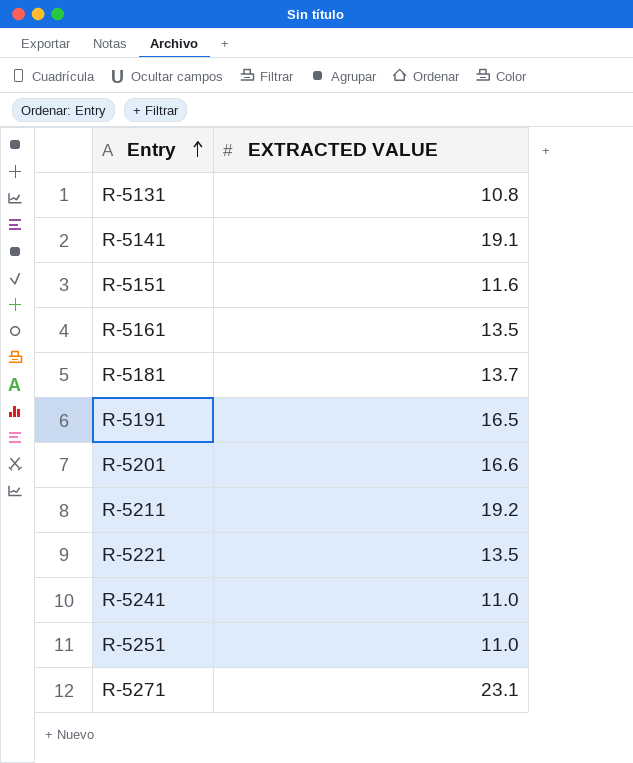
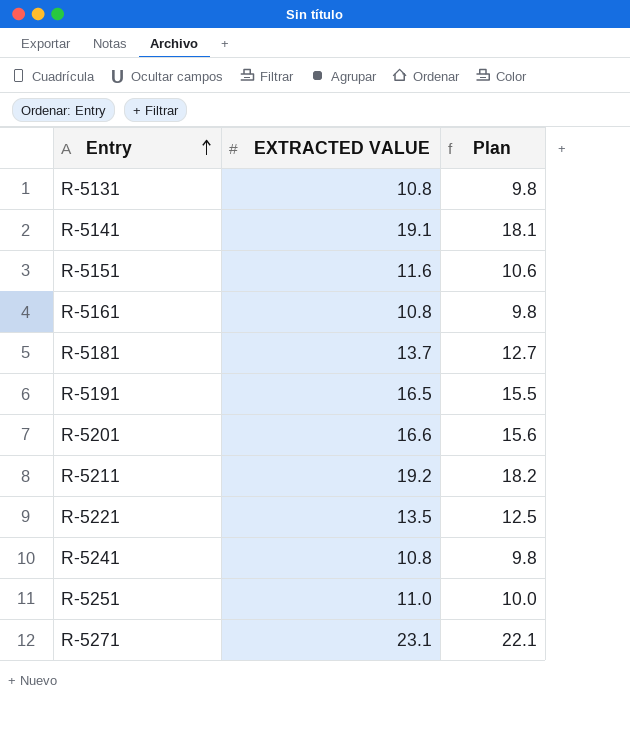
column Plan | formula: none -> [EXTRACTED VALUE] - 1
R-5161 | EXTRACTED VALUE: 13.5 -> 10.8
R-5241 | EXTRACTED VALUE: 11.0 -> 10.8

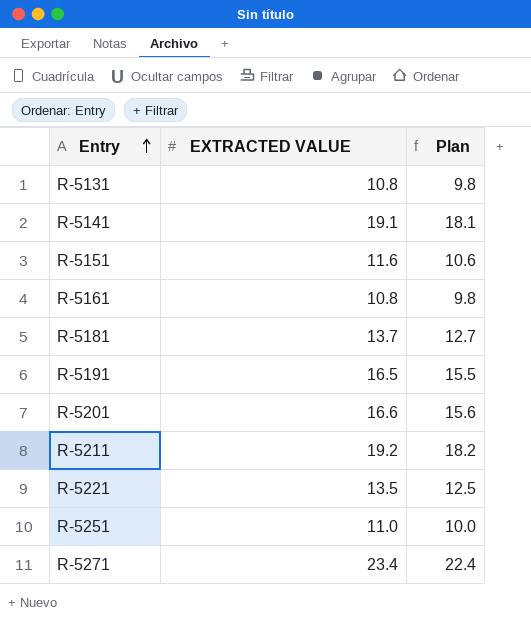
row R-5241: 10.8 | 9.8 -> none
R-5271 | EXTRACTED VALUE: 23.1 -> 23.4
R-5271 | Plan: 22.1 -> 22.4

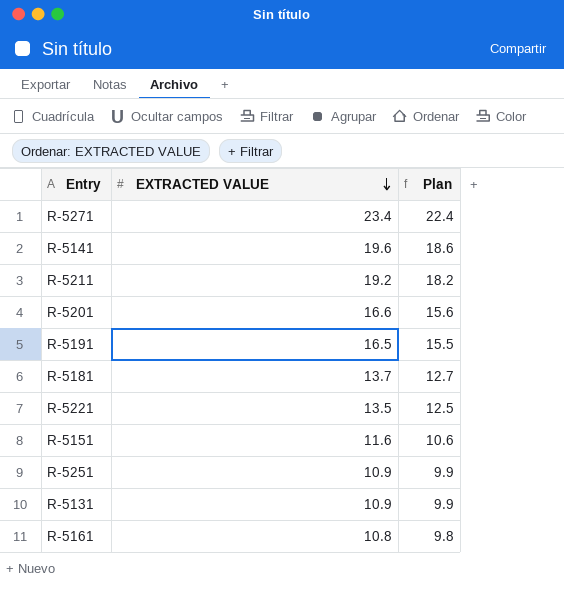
row order: Entry ascending -> EXTRACTED VALUE descending
R-5141 | EXTRACTED VALUE: 19.1 -> 19.6
R-5141 | Plan: 18.1 -> 18.6
R-5251 | EXTRACTED VALUE: 11.0 -> 10.9
R-5251 | Plan: 10.0 -> 9.9
R-5131 | EXTRACTED VALUE: 10.8 -> 10.9
R-5131 | Plan: 9.8 -> 9.9

